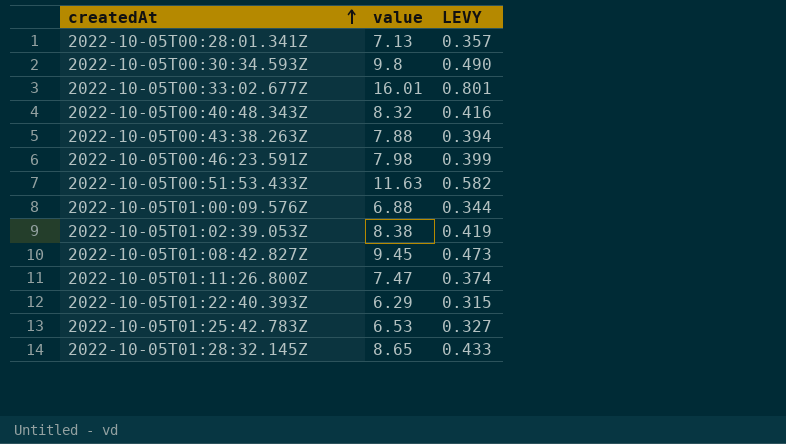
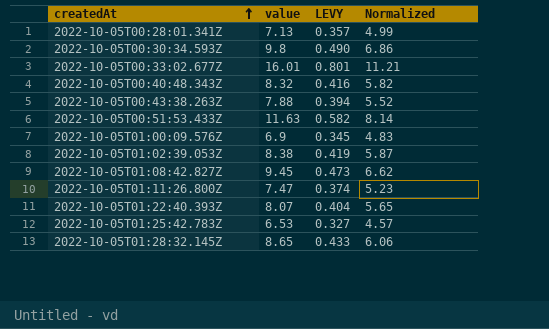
column Normalized | formula: none -> [value] * 0.7
row 2022-10-05T00:46:23.591Z: 7.98 | 0.399 -> none
2022-10-05T01:00:09.576Z | value: 6.88 -> 6.9
2022-10-05T01:00:09.576Z | LEVY: 0.344 -> 0.345
2022-10-05T01:22:40.393Z | value: 6.29 -> 8.07
2022-10-05T01:22:40.393Z | LEVY: 0.315 -> 0.404

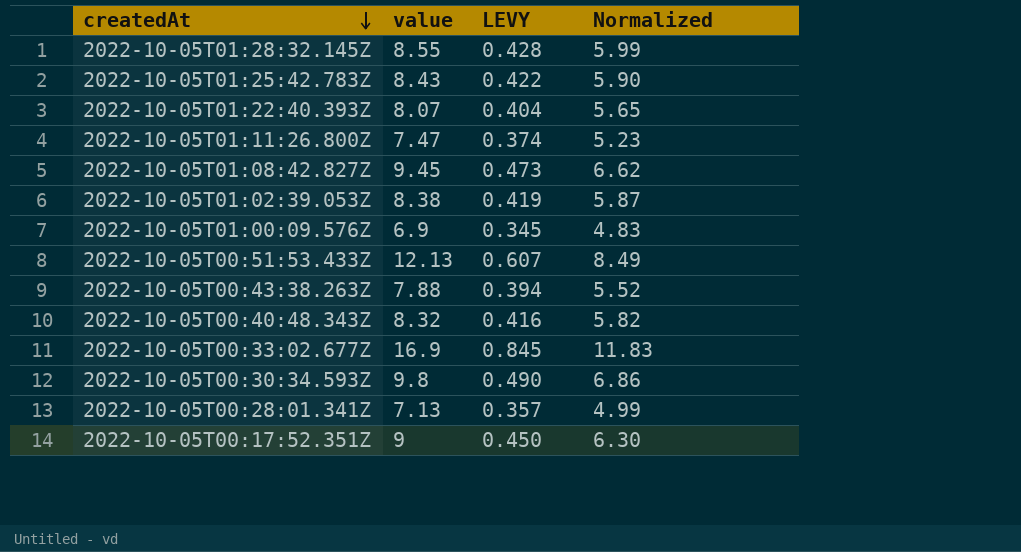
row order: createdAt ascending -> createdAt descending
2022-10-05T01:28:32.145Z | value: 8.65 -> 8.55
2022-10-05T01:28:32.145Z | LEVY: 0.433 -> 0.428
2022-10-05T01:28:32.145Z | Normalized: 6.06 -> 5.99
2022-10-05T01:25:42.783Z | value: 6.53 -> 8.43
2022-10-05T01:25:42.783Z | LEVY: 0.327 -> 0.422
2022-10-05T01:25:42.783Z | Normalized: 4.57 -> 5.90
2022-10-05T00:51:53.433Z | value: 11.63 -> 12.13
2022-10-05T00:51:53.433Z | LEVY: 0.582 -> 0.607
2022-10-05T00:51:53.433Z | Normalized: 8.14 -> 8.49
2022-10-05T00:33:02.677Z | value: 16.01 -> 16.9
2022-10-05T00:33:02.677Z | LEVY: 0.801 -> 0.845
2022-10-05T00:33:02.677Z | Normalized: 11.21 -> 11.83
row 2022-10-05T00:17:52.351Z: none -> 9 | 0.450 | 6.30

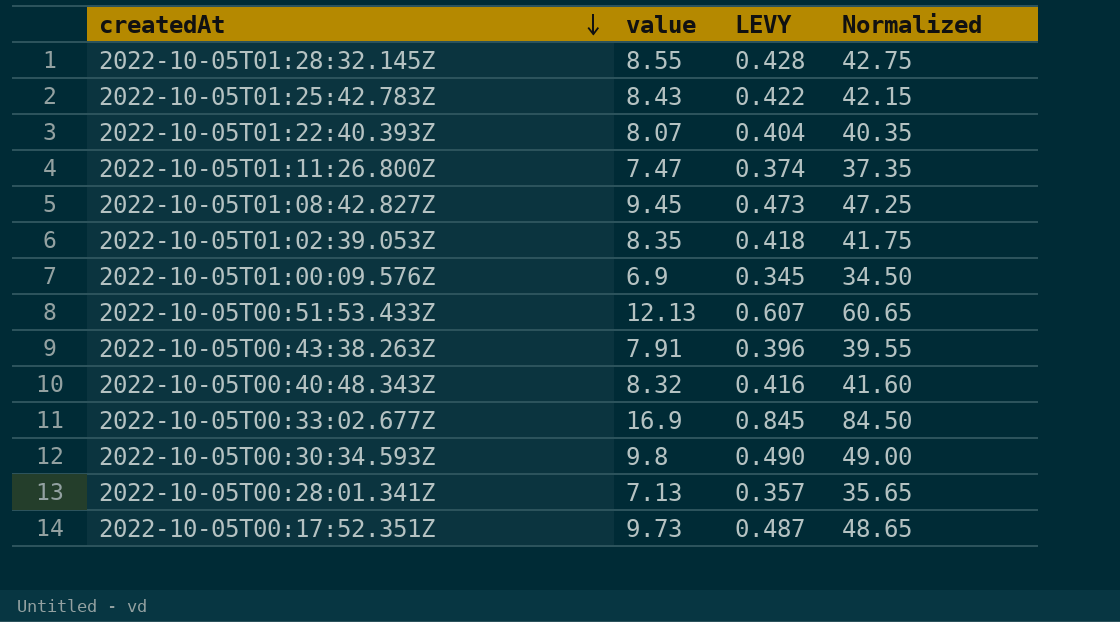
column Normalized | formula: [value] * 0.7 -> [value] * 5
2022-10-05T01:02:39.053Z | value: 8.38 -> 8.35
2022-10-05T01:02:39.053Z | LEVY: 0.419 -> 0.418
2022-10-05T00:43:38.263Z | value: 7.88 -> 7.91
2022-10-05T00:43:38.263Z | LEVY: 0.394 -> 0.396
2022-10-05T00:17:52.351Z | value: 9 -> 9.73
2022-10-05T00:17:52.351Z | LEVY: 0.450 -> 0.487

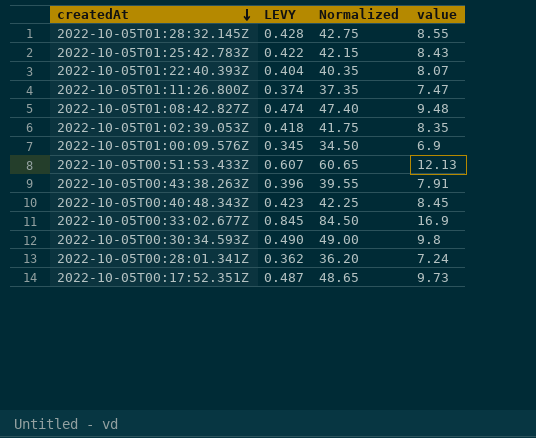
column value | position: 2 -> 4
2022-10-05T01:08:42.827Z | LEVY: 0.473 -> 0.474
2022-10-05T01:08:42.827Z | Normalized: 47.25 -> 47.40
2022-10-05T01:08:42.827Z | value: 9.45 -> 9.48
2022-10-05T00:40:48.343Z | LEVY: 0.416 -> 0.423
2022-10-05T00:40:48.343Z | Normalized: 41.60 -> 42.25
2022-10-05T00:40:48.343Z | value: 8.32 -> 8.45
2022-10-05T00:28:01.341Z | LEVY: 0.357 -> 0.362
2022-10-05T00:28:01.341Z | Normalized: 35.65 -> 36.20
2022-10-05T00:28:01.341Z | value: 7.13 -> 7.24

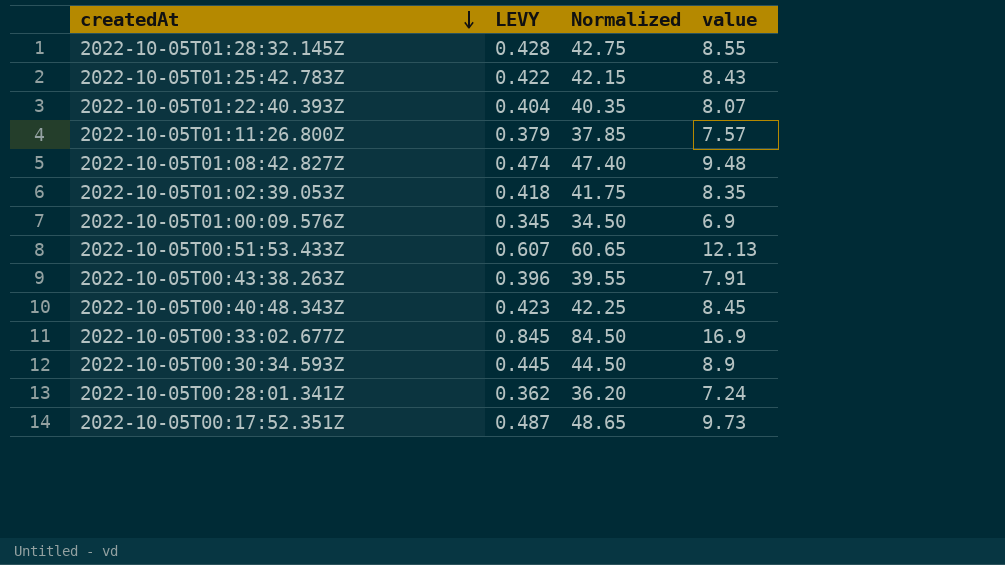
2022-10-05T01:11:26.800Z | LEVY: 0.374 -> 0.379
2022-10-05T01:11:26.800Z | Normalized: 37.35 -> 37.85
2022-10-05T01:11:26.800Z | value: 7.47 -> 7.57
2022-10-05T00:30:34.593Z | LEVY: 0.490 -> 0.445
2022-10-05T00:30:34.593Z | Normalized: 49.00 -> 44.50
2022-10-05T00:30:34.593Z | value: 9.8 -> 8.9

